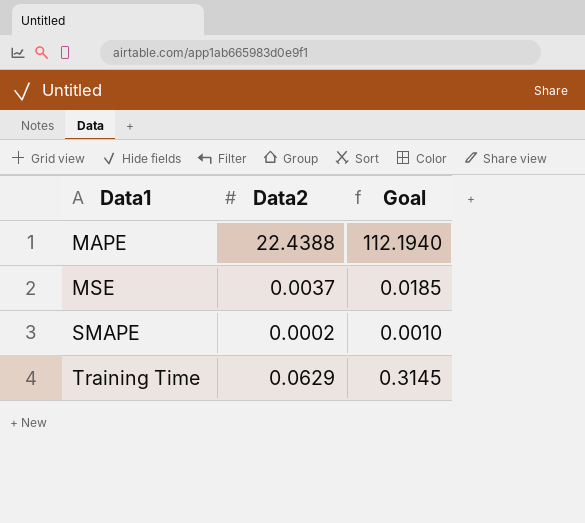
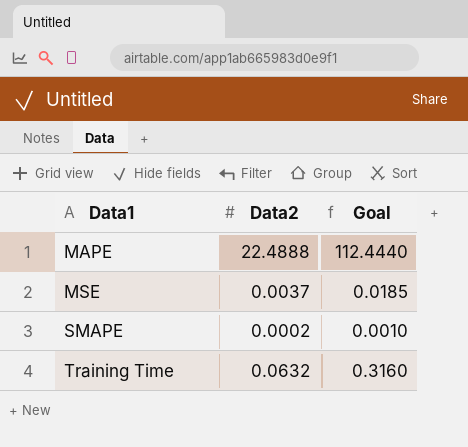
MAPE | Data2: 22.4388 -> 22.4888
MAPE | Goal: 112.1940 -> 112.4440
Training Time | Data2: 0.0629 -> 0.0632
Training Time | Goal: 0.3145 -> 0.3160

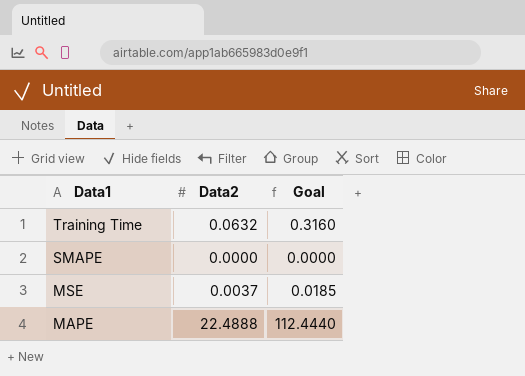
row order: Data1 ascending -> Data1 descending
SMAPE | Data2: 0.0002 -> 0.0000
SMAPE | Goal: 0.0010 -> 0.0000

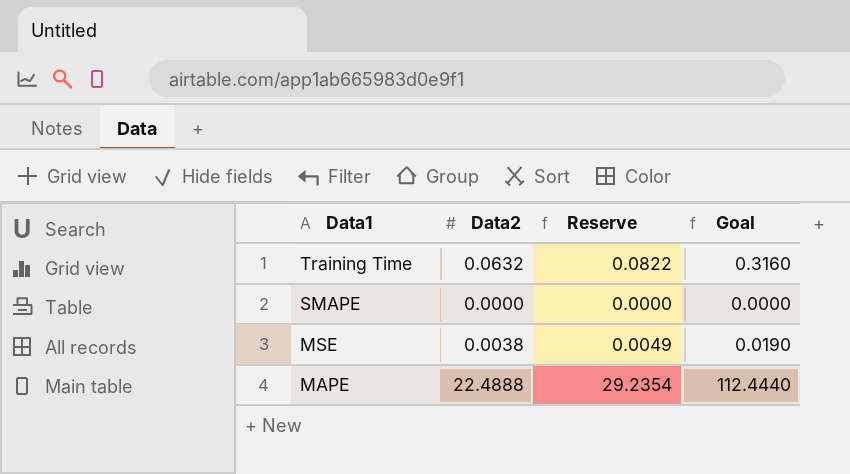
column Reserve | formula: none -> [Data2] * 1.3
MSE | Data2: 0.0037 -> 0.0038
MSE | Goal: 0.0185 -> 0.0190

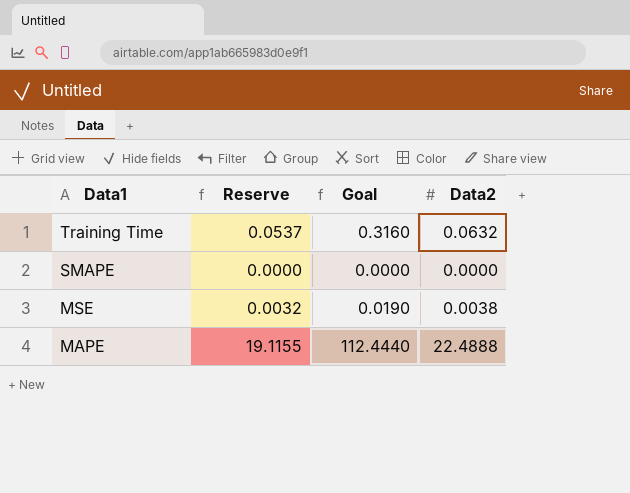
column Reserve | formula: [Data2] * 1.3 -> [Data2] * 0.85
column Data2 | position: 2 -> 4

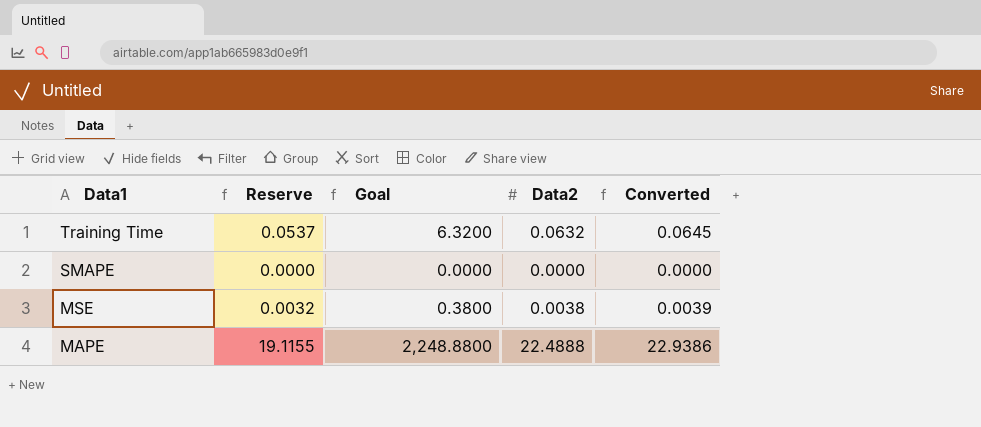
column Goal | formula: [Data2] * 5 -> [Data2] * 100
column Converted | formula: none -> [Data2] * 1.02

